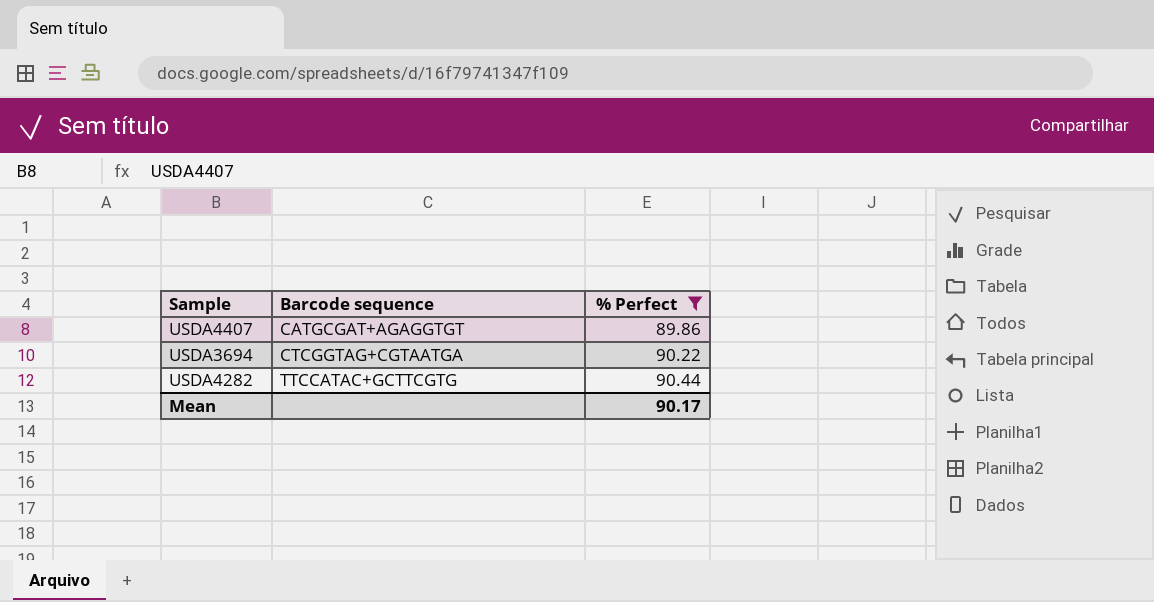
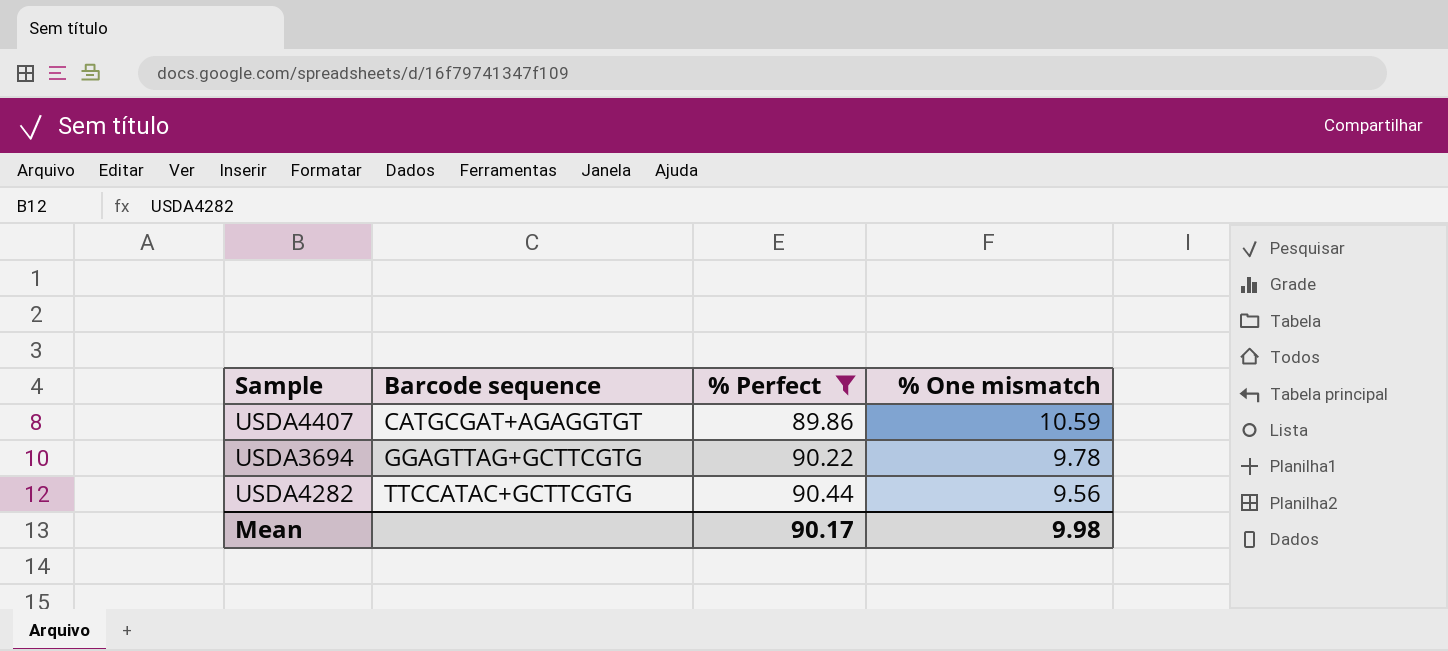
column % One mismatch | position: none -> 4
USDA3694 | Barcode sequence: CTCGGTAG+CGTAATGA -> GGAGTTAG+GCTTCGTG

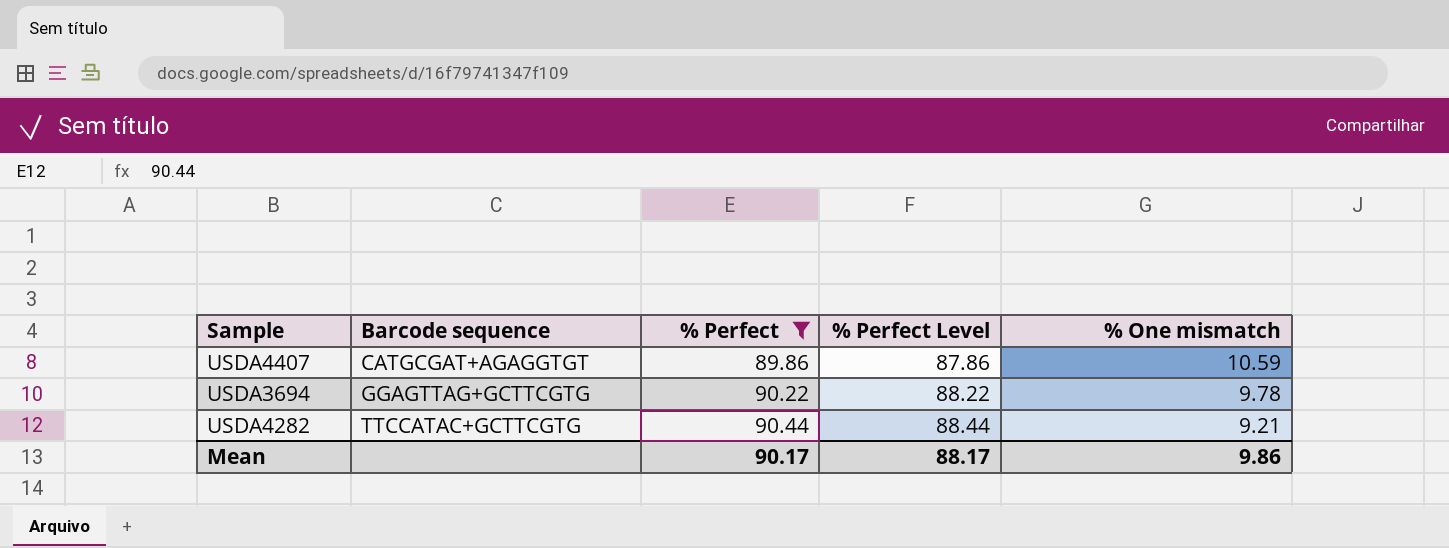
column % Perfect Level | formula: none -> [% Perfect] - 2
USDA4282 | % One mismatch: 9.56 -> 9.21
Mean | % One mismatch: 9.98 -> 9.86

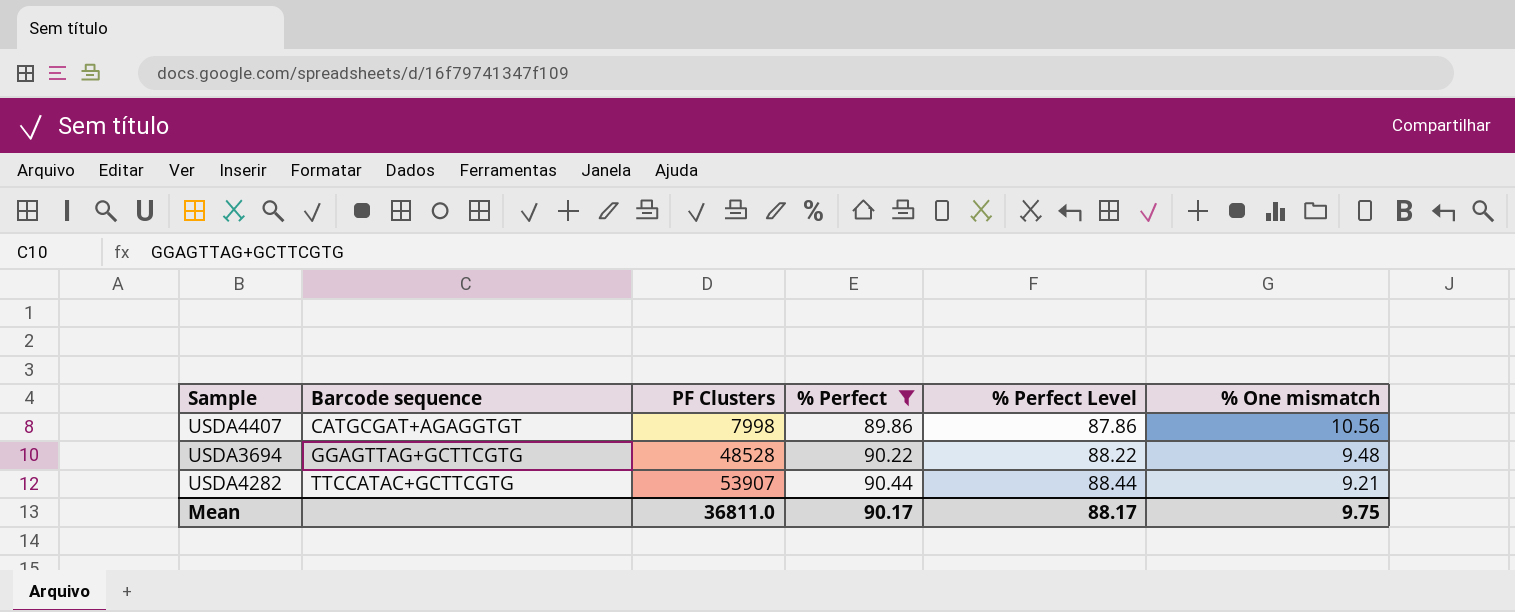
column PF Clusters | position: none -> 3
USDA4407 | % One mismatch: 10.59 -> 10.56
USDA3694 | % One mismatch: 9.78 -> 9.48
Mean | % One mismatch: 9.86 -> 9.75

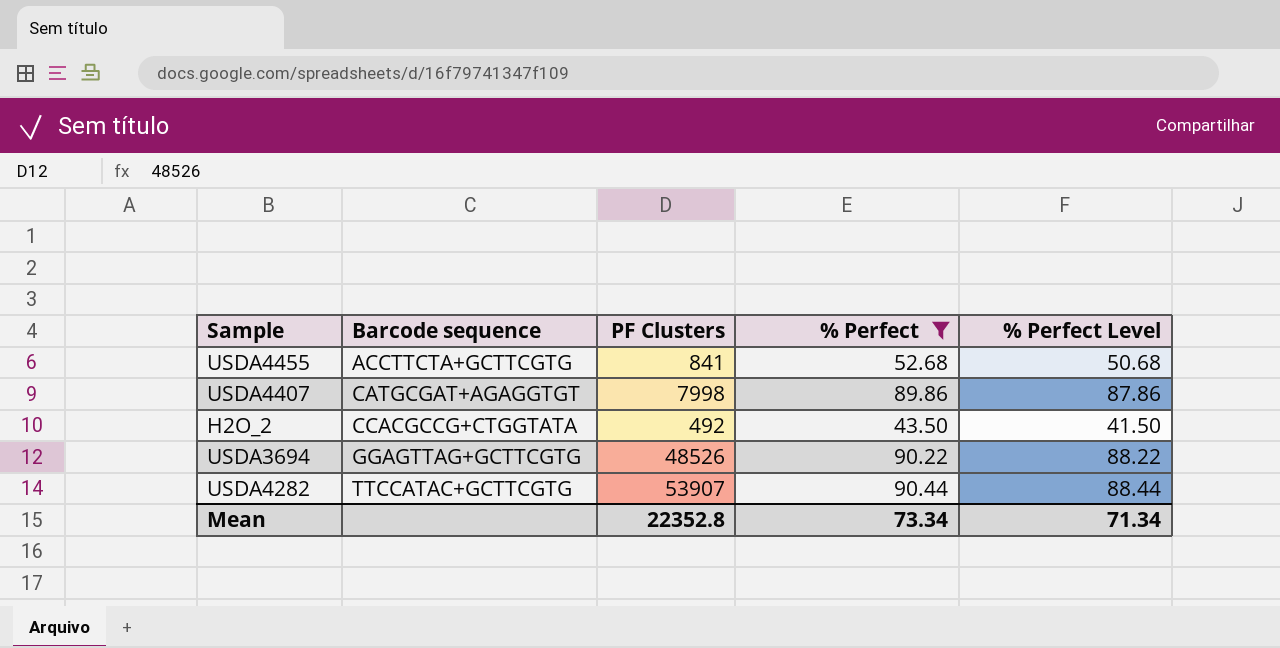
column % One mismatch | position: 6 -> none
row USDA4455: none -> ACCTTCTA+GCTTCGTG | 841 | 52.68 | 50.68
row H2O_2: none -> CCACGCCG+CTGGTATA | 492 | 43.50 | 41.50
USDA3694 | PF Clusters: 48528 -> 48526
Mean | PF Clusters: 36811.0 -> 22352.8
Mean | % Perfect: 90.17 -> 73.34
Mean | % Perfect Level: 88.17 -> 71.34

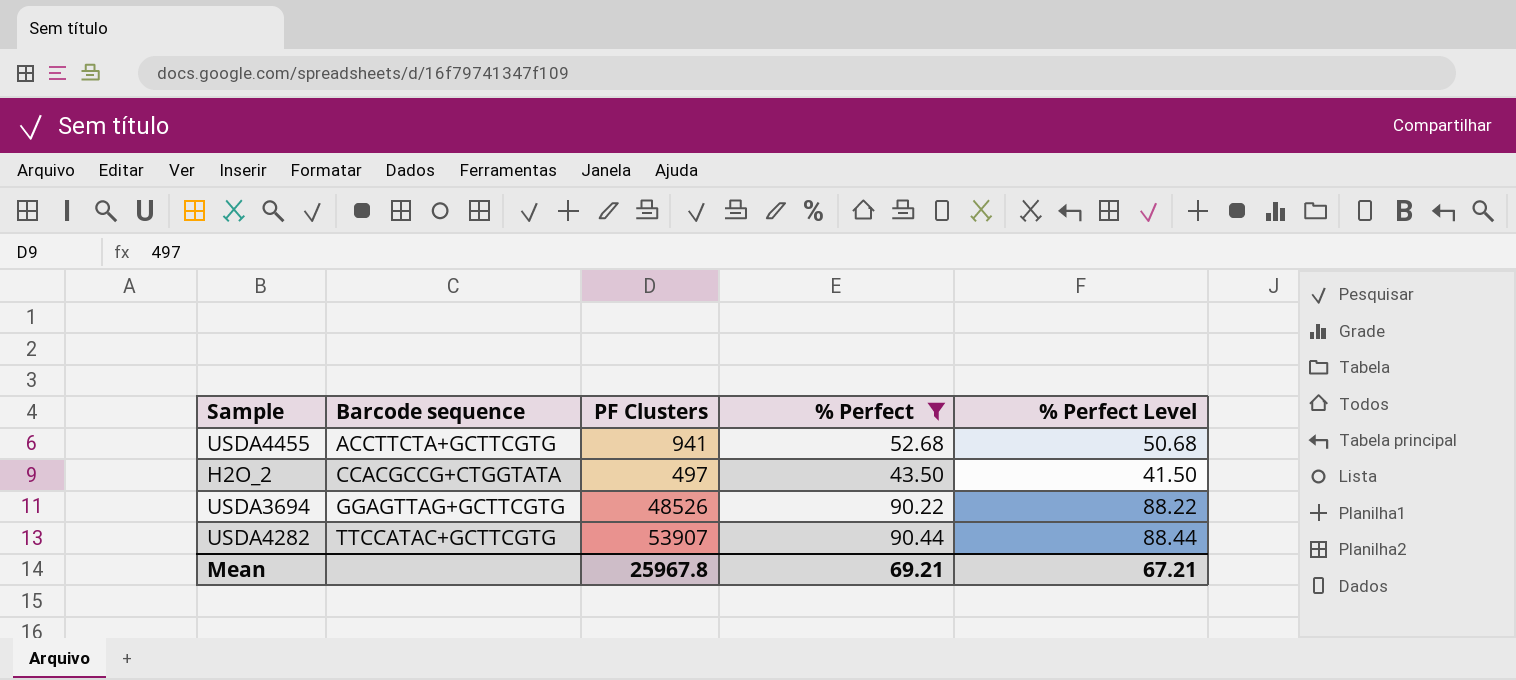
row USDA4407: CATGCGAT+AGAGGTGT | 7998 | 89.86 | 87.86 -> none
USDA4455 | PF Clusters: 841 -> 941
H2O_2 | PF Clusters: 492 -> 497
Mean | PF Clusters: 22352.8 -> 25967.8
Mean | % Perfect: 73.34 -> 69.21
Mean | % Perfect Level: 71.34 -> 67.21

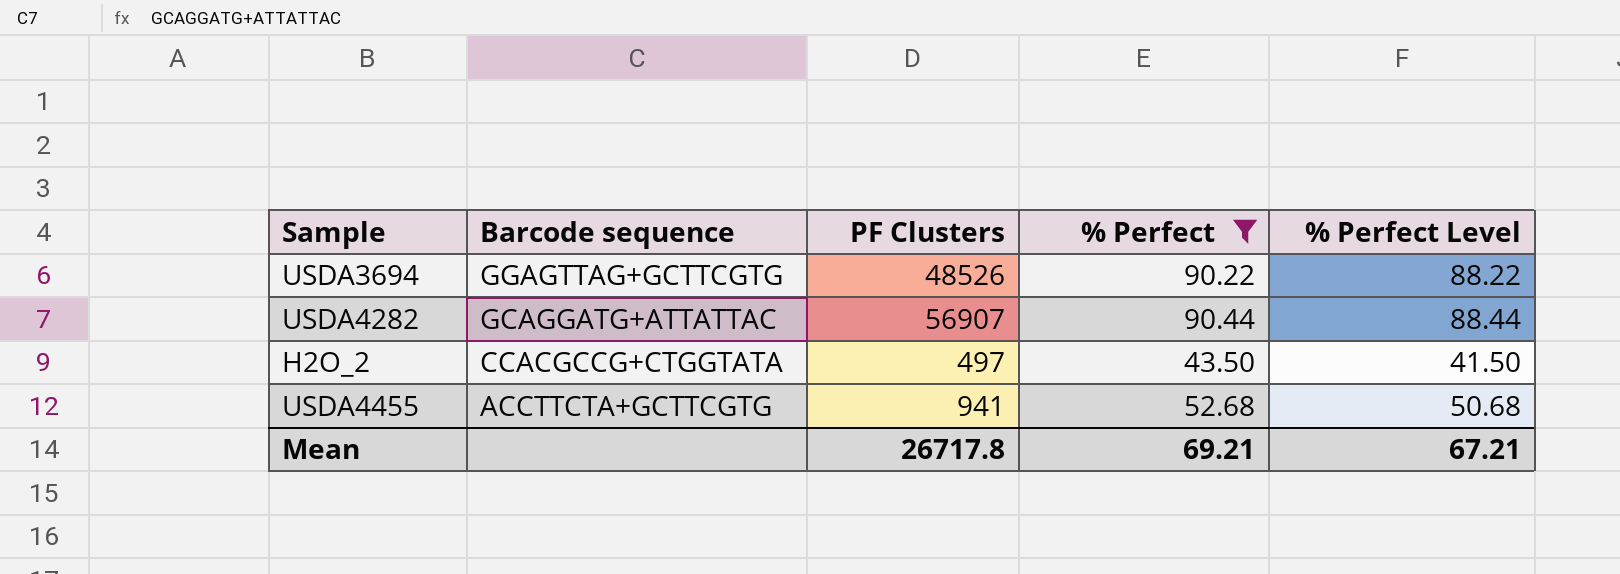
row order: Barcode sequence ascending -> Barcode sequence descending
USDA4282 | Barcode sequence: TTCCATAC+GCTTCGTG -> GCAGGATG+ATTATTAC
USDA4282 | PF Clusters: 53907 -> 56907
Mean | PF Clusters: 25967.8 -> 26717.8

